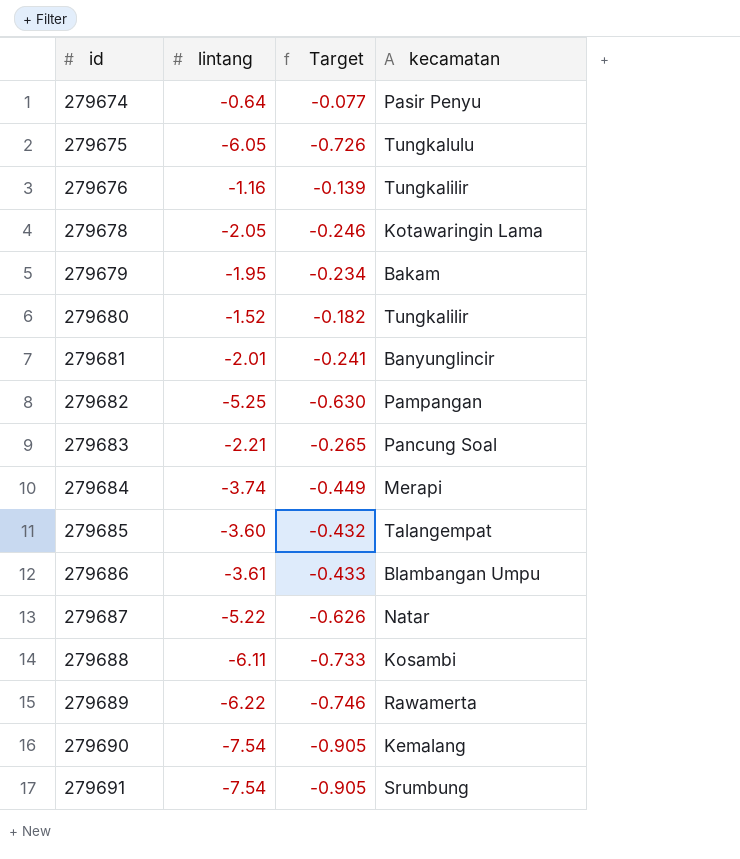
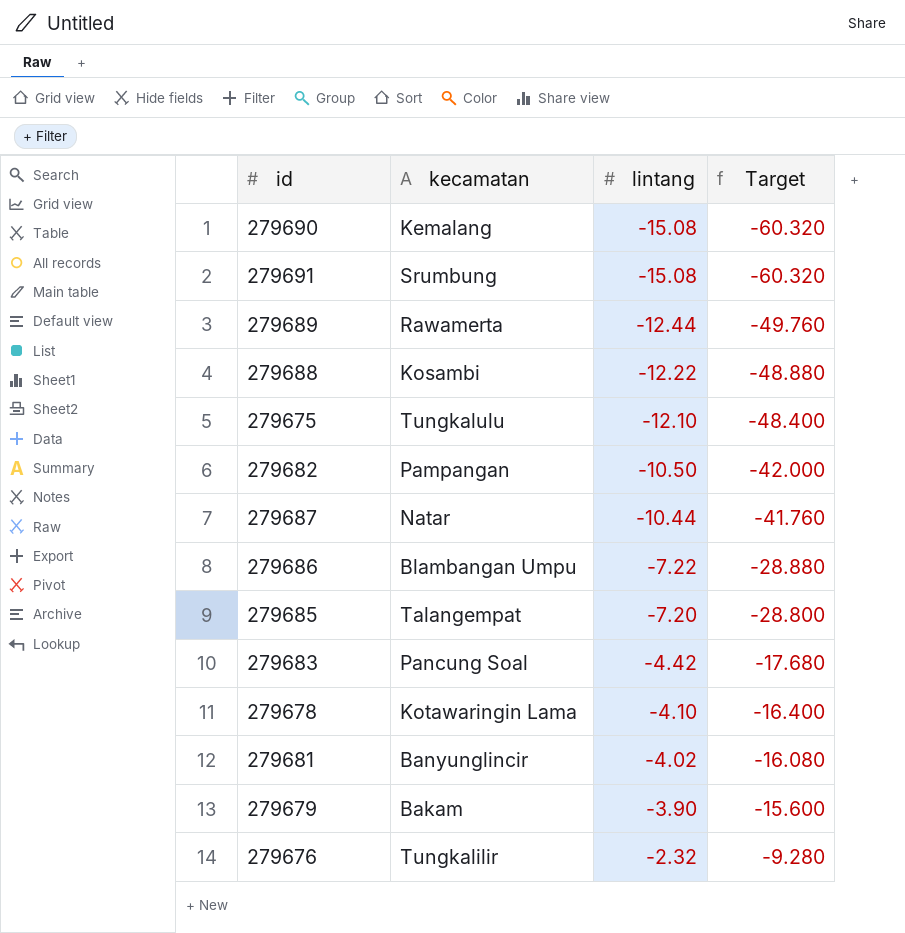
row order: id ascending -> lintang ascending
column kecamatan | position: 4 -> 2
column Target | formula: [lintang] * 0.12 -> [lintang] * 4
row 279674: -0.64 | -0.077 | Pasir Penyu -> none
row 279680: -1.52 | -0.182 | Tungkalilir -> none
row 279684: -3.74 | -0.449 | Merapi -> none
279690 | lintang: -7.54 -> -15.08
279691 | lintang: -7.54 -> -15.08
279689 | lintang: -6.22 -> -12.44
279688 | lintang: -6.11 -> -12.22
279675 | lintang: -6.05 -> -12.10
279682 | lintang: -5.25 -> -10.50
279687 | lintang: -5.22 -> -10.44
279686 | lintang: -3.61 -> -7.22
279685 | lintang: -3.60 -> -7.20
279683 | lintang: -2.21 -> -4.42
279678 | lintang: -2.05 -> -4.10
279681 | lintang: -2.01 -> -4.02
279679 | lintang: -1.95 -> -3.90
279676 | lintang: -1.16 -> -2.32

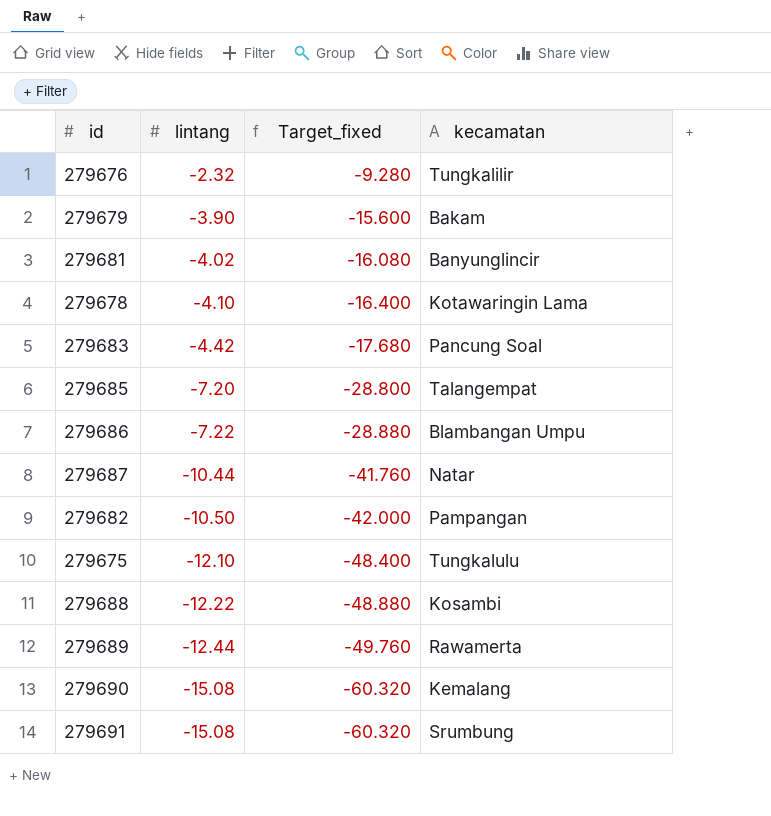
row order: lintang ascending -> lintang descending
column name: Target -> Target_fixed
column kecamatan | position: 2 -> 4

